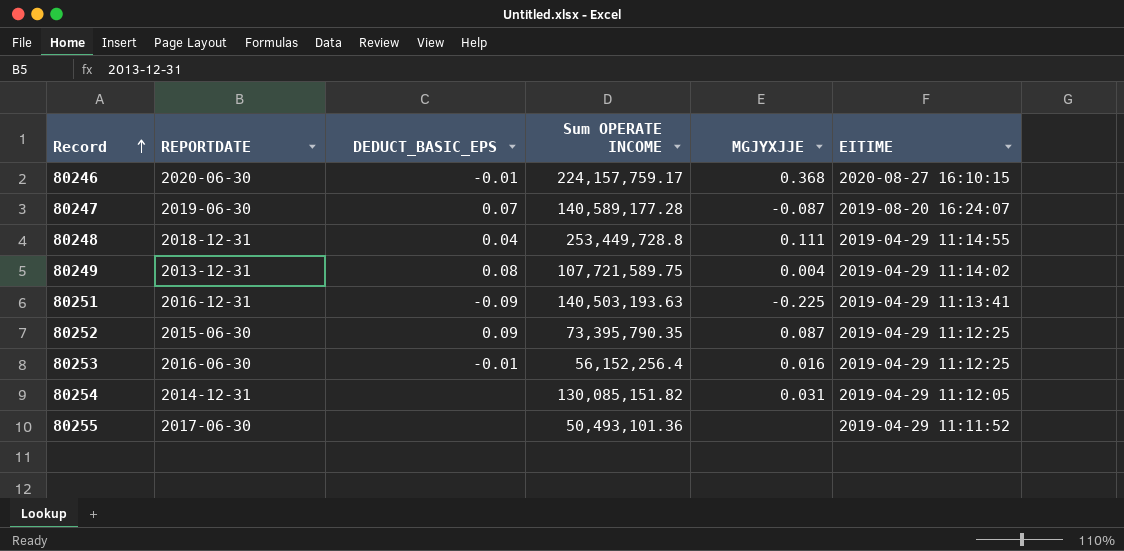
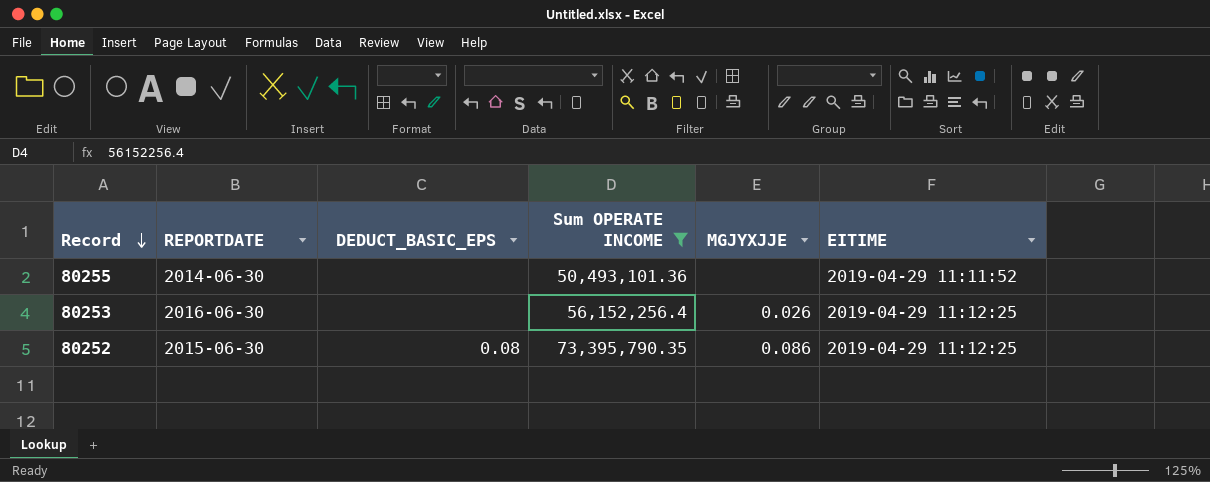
filter: none -> Sum OPERATE INCOME <= 73,395,790.35
row order: Record ascending -> Record descending
80255 | REPORTDATE: 2017-06-30 -> 2014-06-30
80253 | DEDUCT_BASIC_EPS: -0.01 -> none
80253 | MGJYXJJE: 0.016 -> 0.026
80252 | DEDUCT_BASIC_EPS: 0.09 -> 0.08
80252 | MGJYXJJE: 0.087 -> 0.086

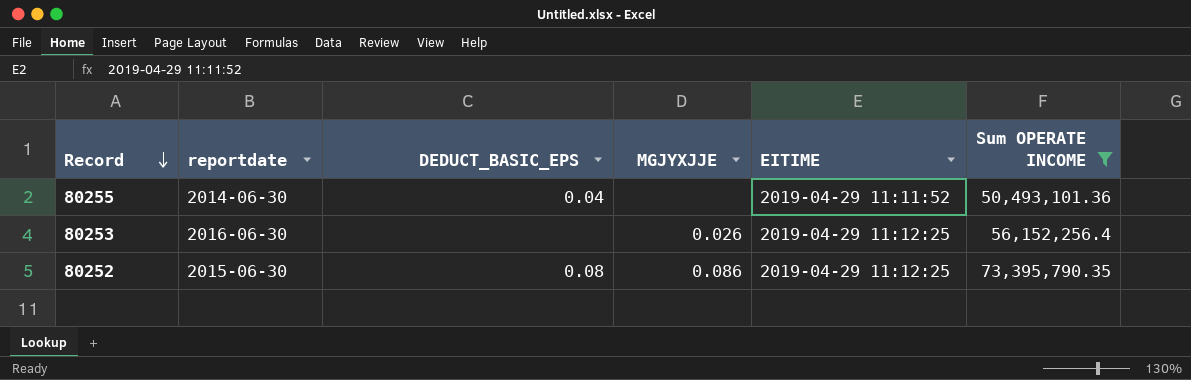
column name: REPORTDATE -> reportdate
column Sum OPERATE INCOME | position: 4 -> 6
80255 | DEDUCT_BASIC_EPS: none -> 0.04

